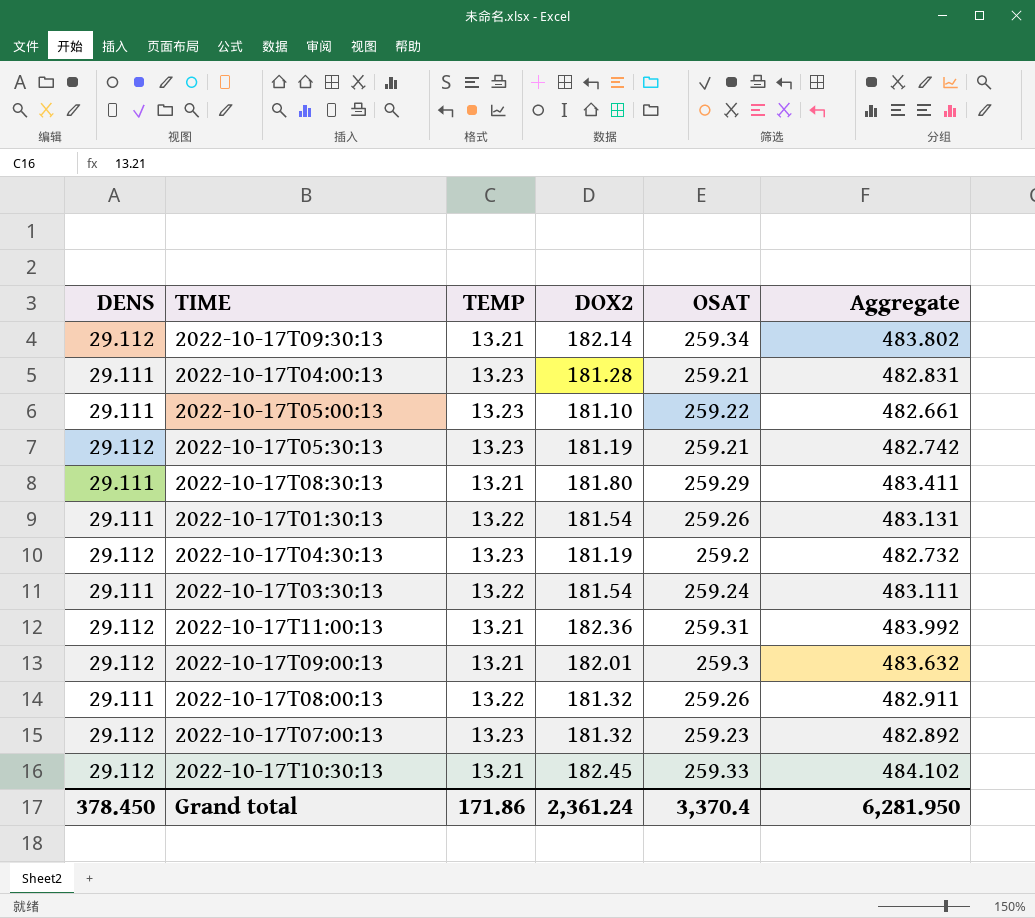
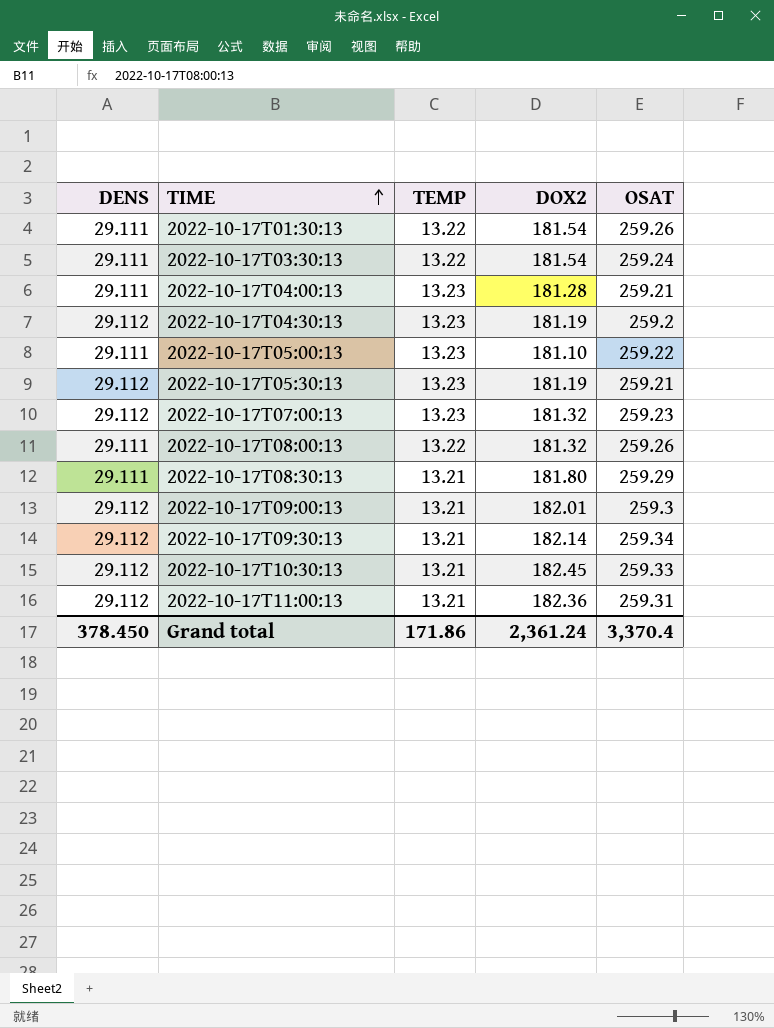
row order: none -> TIME ascending
column Aggregate | formula: [DENS] + [TEMP] + [DOX2] + [OSAT] -> none

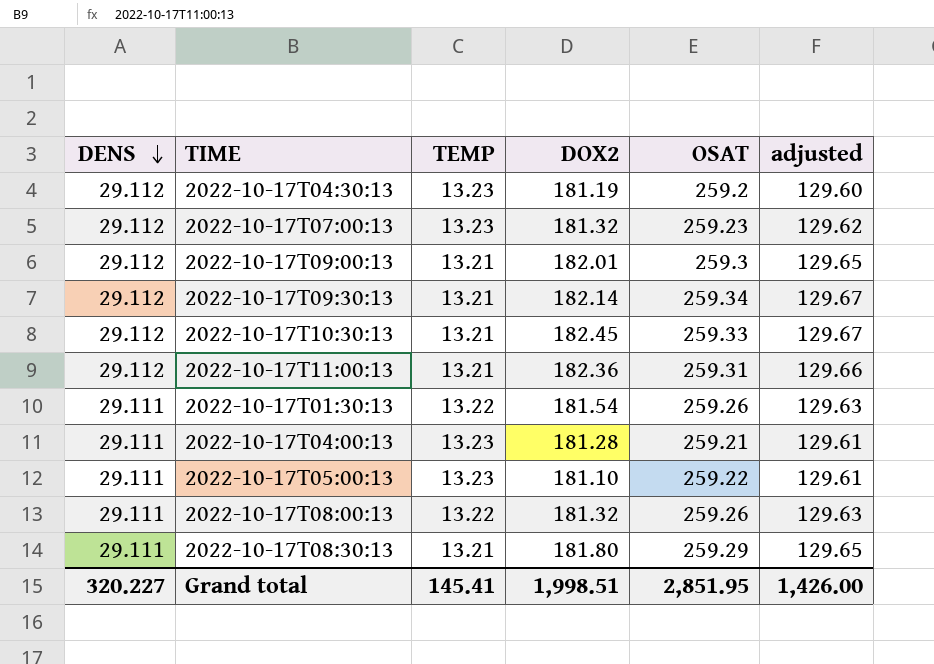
row order: TIME ascending -> DENS descending
column adjusted | formula: none -> [OSAT] * 0.5
row 2022-10-17T03:30:13: 29.111 | 13.22 | 181.54 | 259.24 -> none
row 2022-10-17T05:30:13: 29.112 | 13.23 | 181.19 | 259.21 -> none
Grand total | DENS: 378.450 -> 320.227
Grand total | TEMP: 171.86 -> 145.41
Grand total | DOX2: 2,361.24 -> 1,998.51
Grand total | OSAT: 3,370.4 -> 2,851.95

